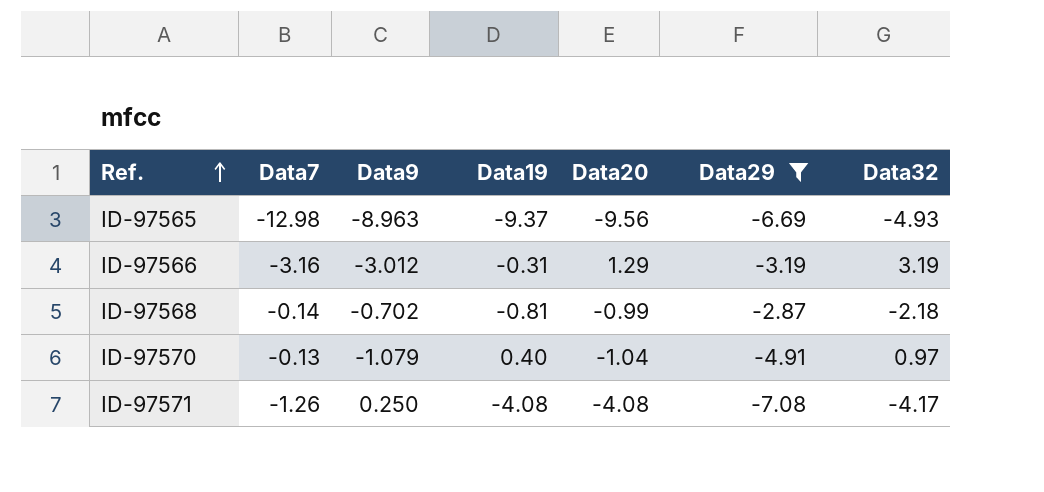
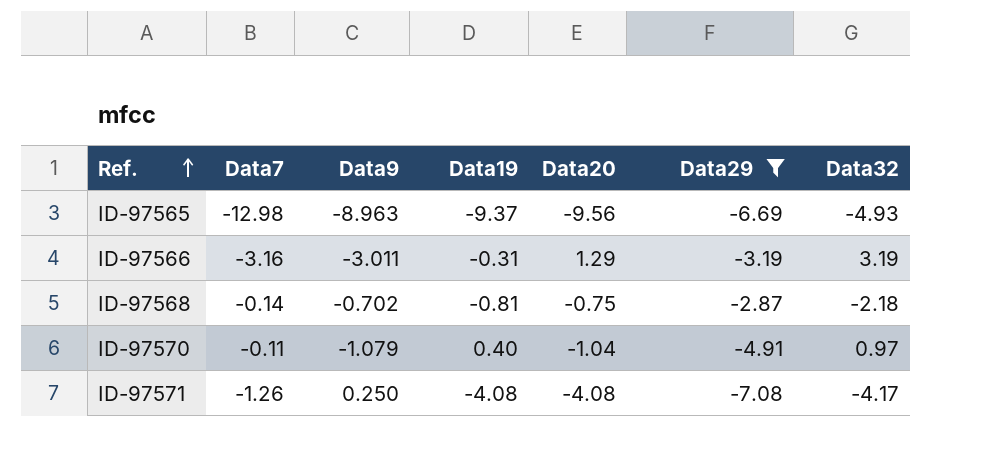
ID-97566 | Data9: -3.012 -> -3.011
ID-97568 | Data20: -0.99 -> -0.75
ID-97570 | Data7: -0.13 -> -0.11

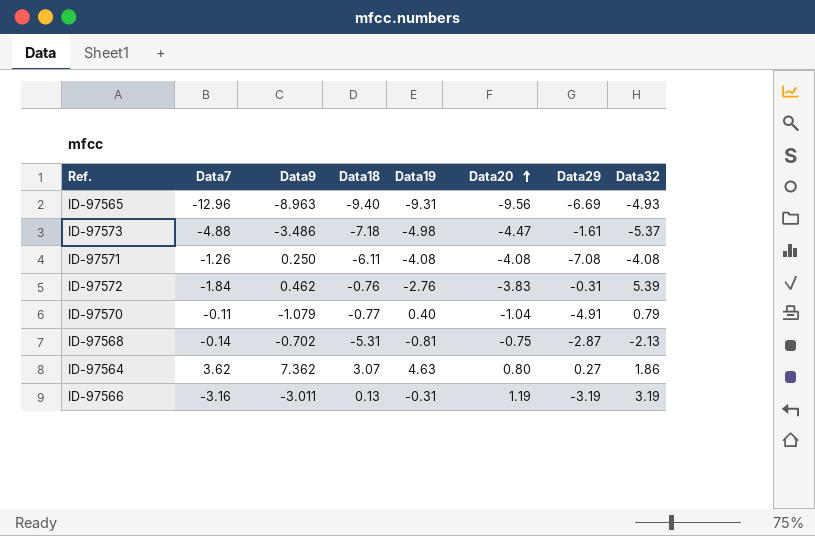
filter: Data29 <= -2.87 -> none
row order: Ref. ascending -> Data20 ascending
column Data18 | position: none -> 4
ID-97565 | Data7: -12.98 -> -12.96
ID-97565 | Data19: -9.37 -> -9.31
ID-97571 | Data32: -4.17 -> -4.08
ID-97570 | Data32: 0.97 -> 0.79
ID-97568 | Data32: -2.18 -> -2.13
ID-97566 | Data20: 1.29 -> 1.19

